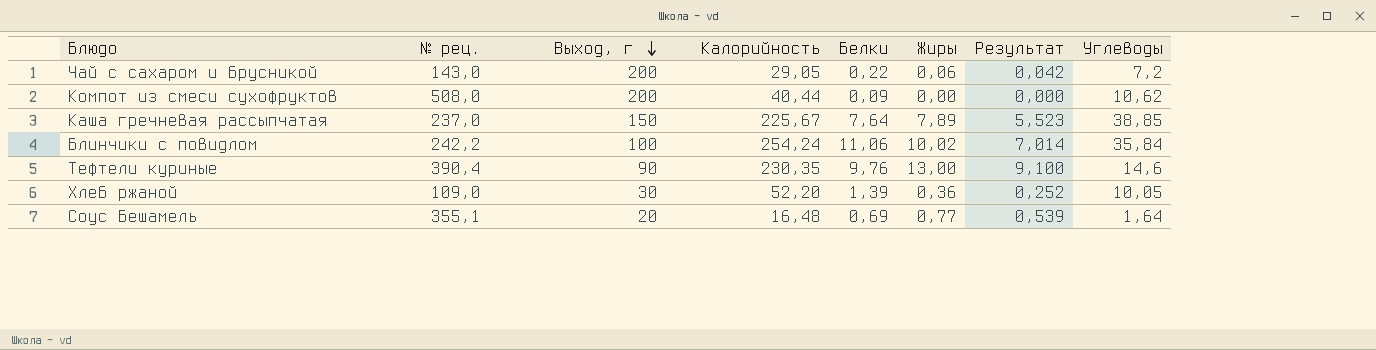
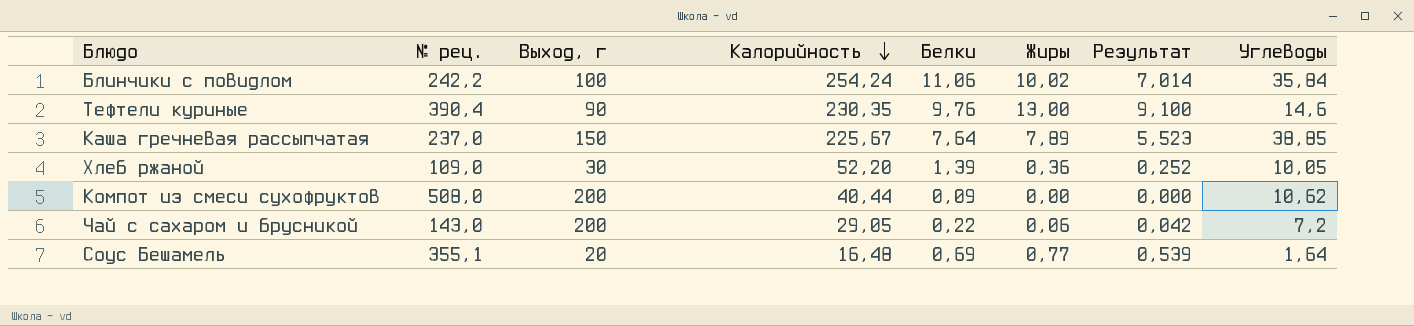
row order: Выход, г descending -> Калорийность descending

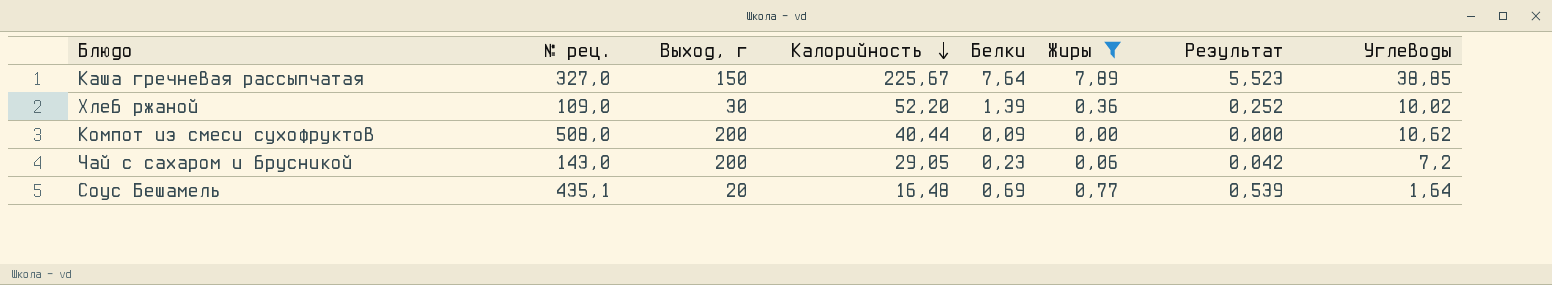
filter: none -> Жиры <= 7,89
Каша гречневая рассыпчатая | № рец.: 237,0 -> 327,0
Хлеб ржаной | Углеводы: 10,05 -> 10,02
Чай с сахаром и брусникой | Белки: 0,22 -> 0,23
Соус Бешамель | № рец.: 355,1 -> 435,1

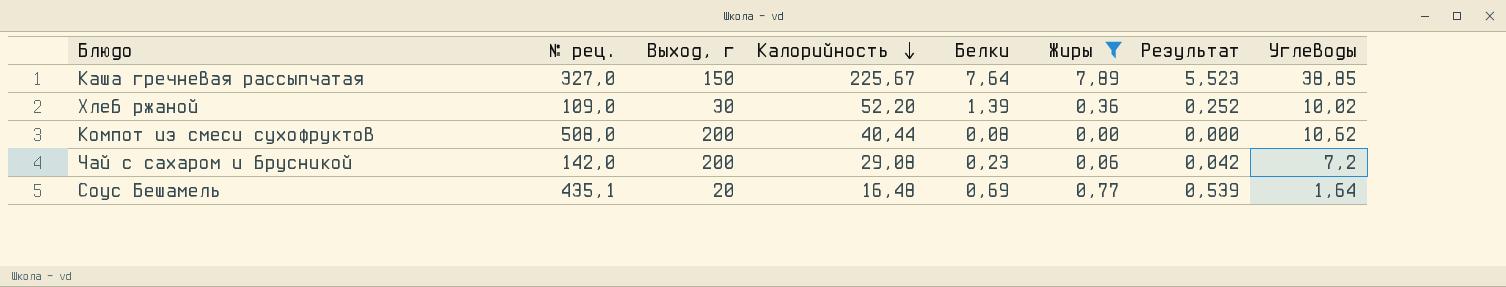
Компот из смеси сухофруктов | Белки: 0,09 -> 0,08
Чай с сахаром и брусникой | № рец.: 143,0 -> 142,0
Чай с сахаром и брусникой | Калорийность: 29,05 -> 29,08

